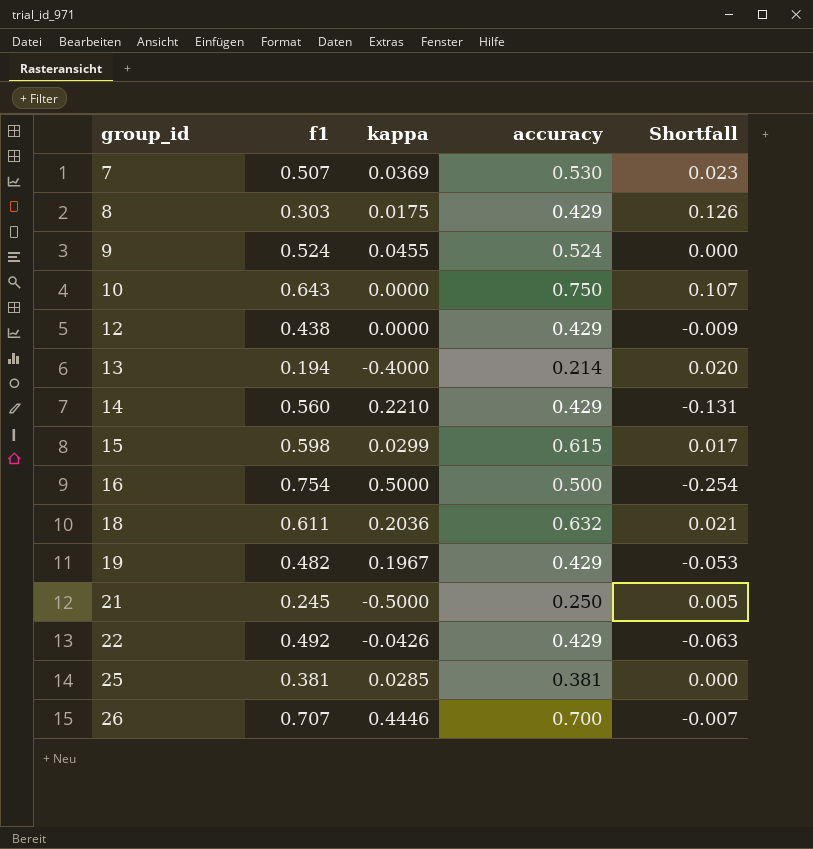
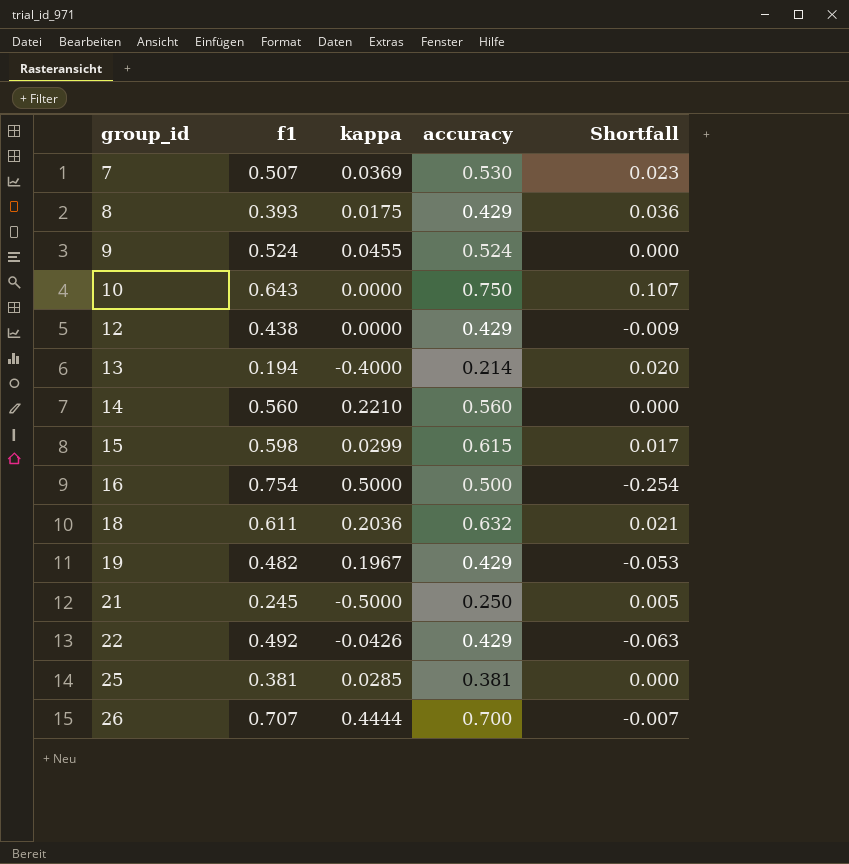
8 | f1: 0.303 -> 0.393
8 | Shortfall: 0.126 -> 0.036
14 | accuracy: 0.429 -> 0.560
14 | Shortfall: -0.131 -> 0.000
26 | kappa: 0.4446 -> 0.4444

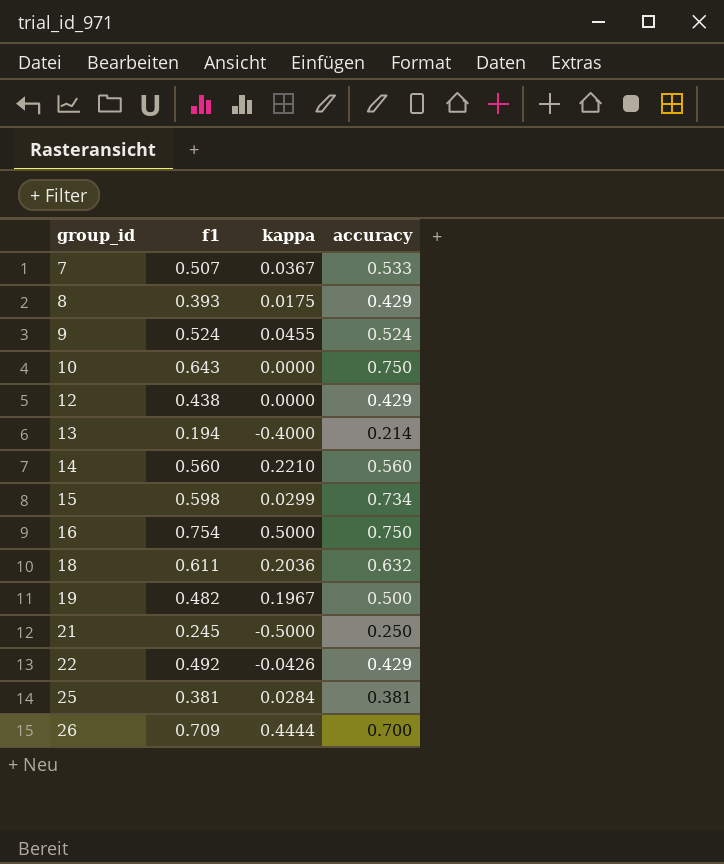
column Shortfall | formula: [accuracy] - [f1] -> none
7 | kappa: 0.0369 -> 0.0367
7 | accuracy: 0.530 -> 0.533
15 | accuracy: 0.615 -> 0.734
16 | accuracy: 0.500 -> 0.750
19 | accuracy: 0.429 -> 0.500
25 | kappa: 0.0285 -> 0.0284
26 | f1: 0.707 -> 0.709

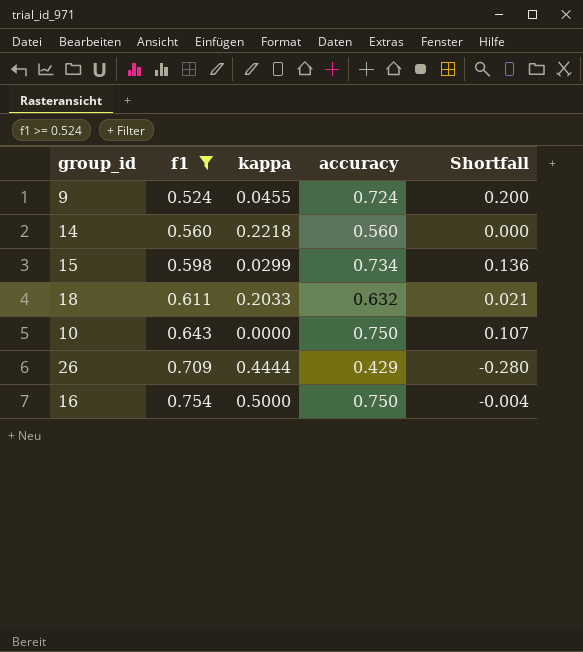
filter: none -> f1 >= 0.524
row order: group_id ascending -> f1 ascending
column Shortfall | formula: none -> [accuracy] - [f1]
9 | accuracy: 0.524 -> 0.724
14 | kappa: 0.2210 -> 0.2218
18 | kappa: 0.2036 -> 0.2033
26 | accuracy: 0.700 -> 0.429

